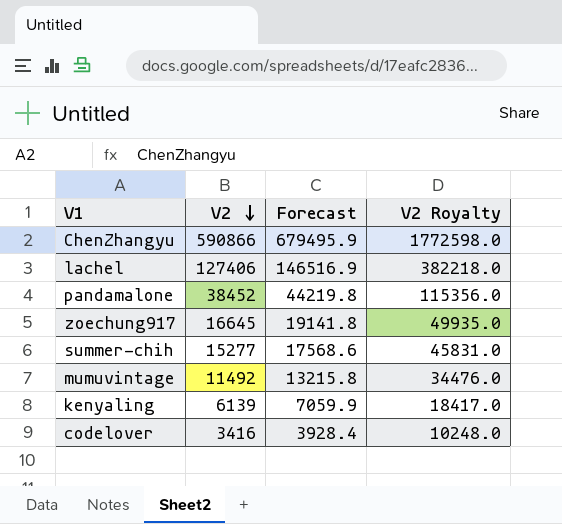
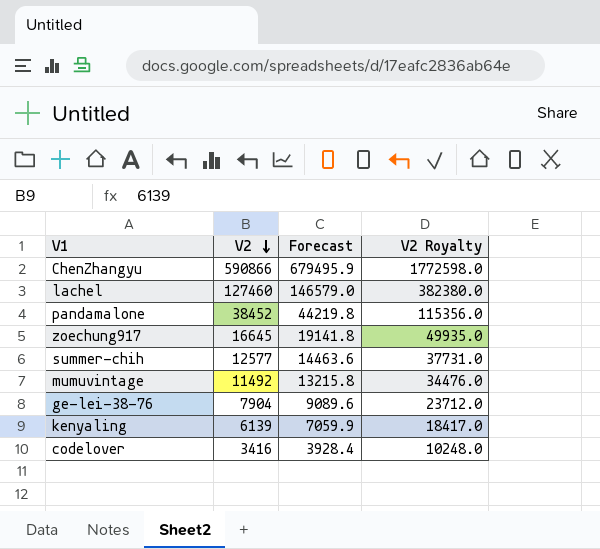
lachel | V2: 127406 -> 127460
lachel | Forecast: 146516.9 -> 146579.0
lachel | V2 Royalty: 382218.0 -> 382380.0
summer-chih | V2: 15277 -> 12577
summer-chih | Forecast: 17568.6 -> 14463.6
summer-chih | V2 Royalty: 45831.0 -> 37731.0
row ge-lei-38-76: none -> 7904 | 9089.6 | 23712.0

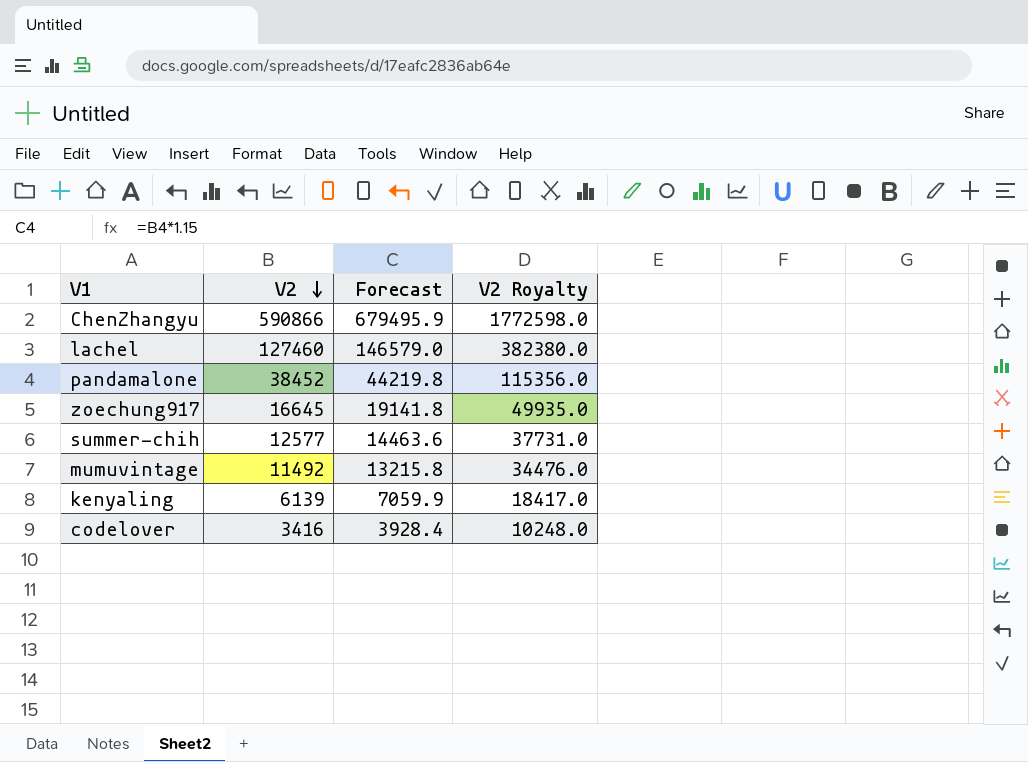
row ge-lei-38-76: 7904 | 9089.6 | 23712.0 -> none

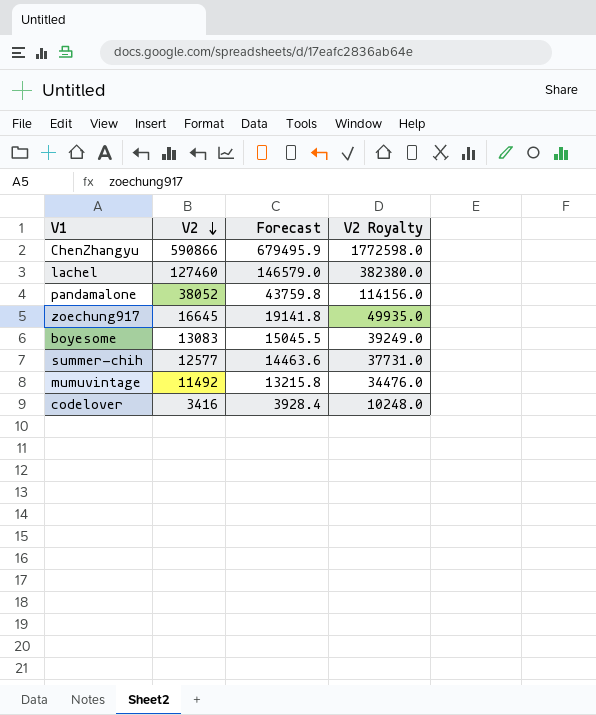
row kenyaling: 6139 | 7059.9 | 18417.0 -> none
pandamalone | V2: 38452 -> 38052
pandamalone | Forecast: 44219.8 -> 43759.8
pandamalone | V2 Royalty: 115356.0 -> 114156.0
row boyesome: none -> 13083 | 15045.5 | 39249.0

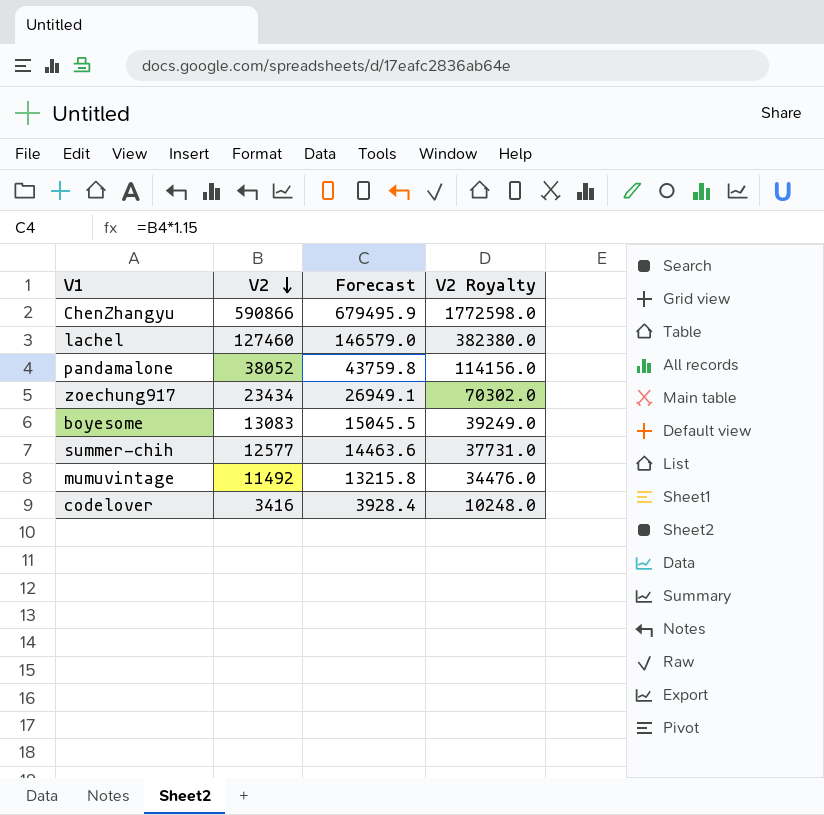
zoechung917 | V2: 16645 -> 23434
zoechung917 | Forecast: 19141.8 -> 26949.1
zoechung917 | V2 Royalty: 49935.0 -> 70302.0

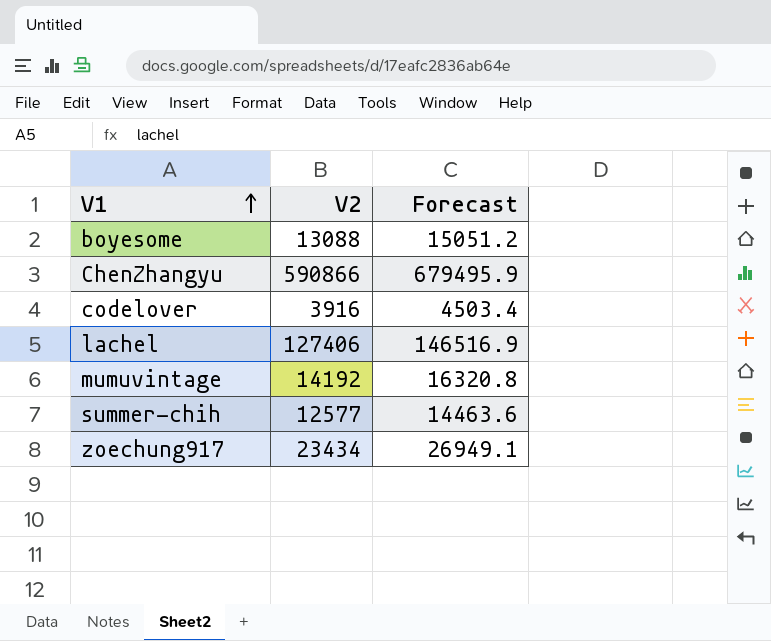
row order: V2 descending -> V1 ascending
column V2 Royalty | formula: [V2] * 3 -> none
row pandamalone: 38052 | 43759.8 | 114156.0 -> none
boyesome | V2: 13083 -> 13088
boyesome | Forecast: 15045.5 -> 15051.2
codelover | V2: 3416 -> 3916
codelover | Forecast: 3928.4 -> 4503.4
lachel | V2: 127460 -> 127406
lachel | Forecast: 146579.0 -> 146516.9
mumuvintage | V2: 11492 -> 14192
mumuvintage | Forecast: 13215.8 -> 16320.8

